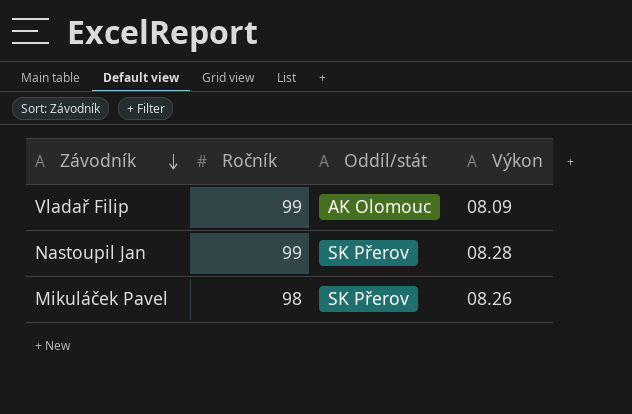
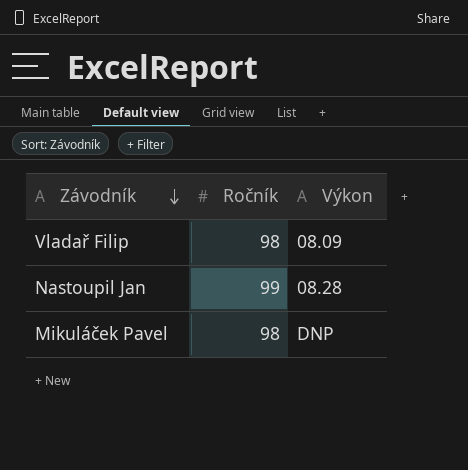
column Oddíl/stát | position: 3 -> none
Vladař Filip | Ročník: 99 -> 98
Mikuláček Pavel | Výkon: 08.26 -> DNP

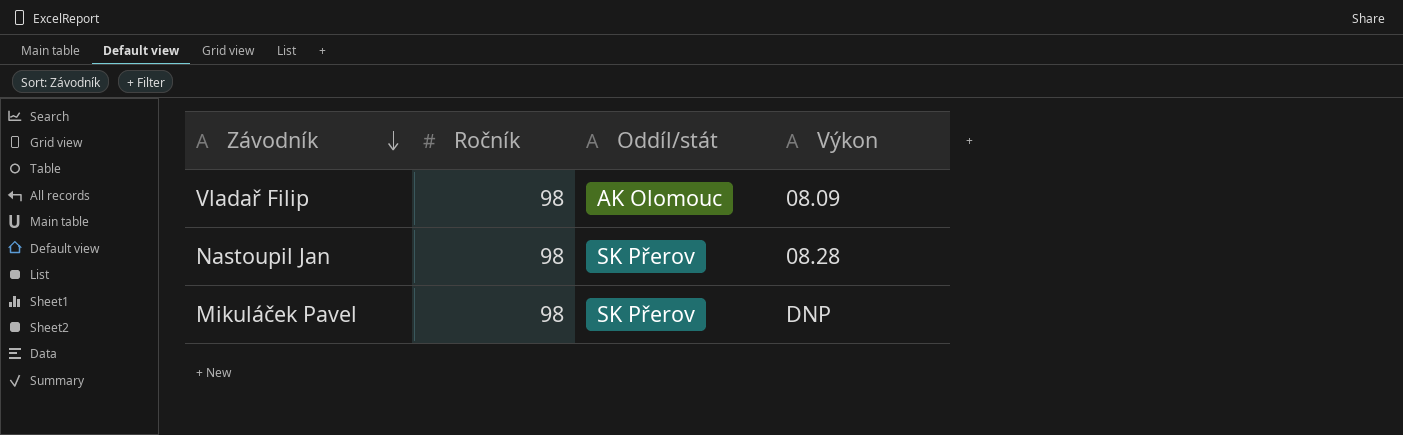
column Oddíl/stát | position: none -> 3
Nastoupil Jan | Ročník: 99 -> 98

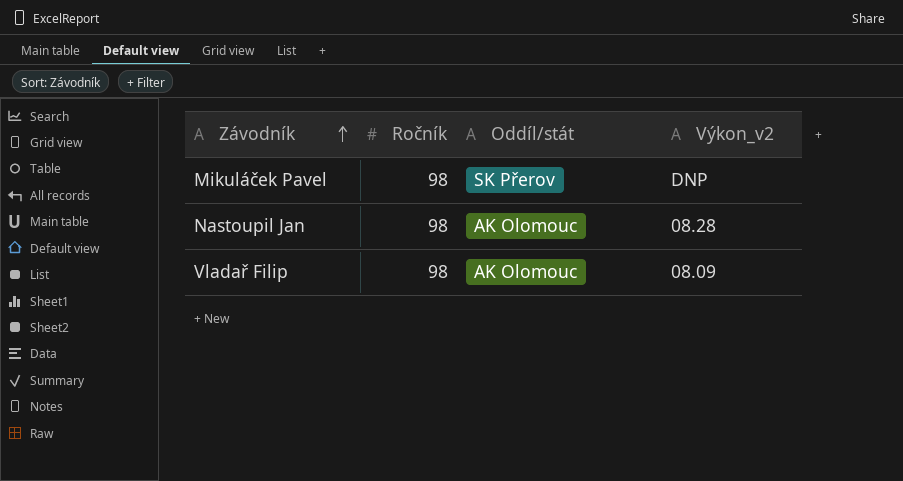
row order: Závodník descending -> Závodník ascending
column name: Výkon -> Výkon_v2
Nastoupil Jan | Oddíl/stát: SK Přerov -> AK Olomouc

